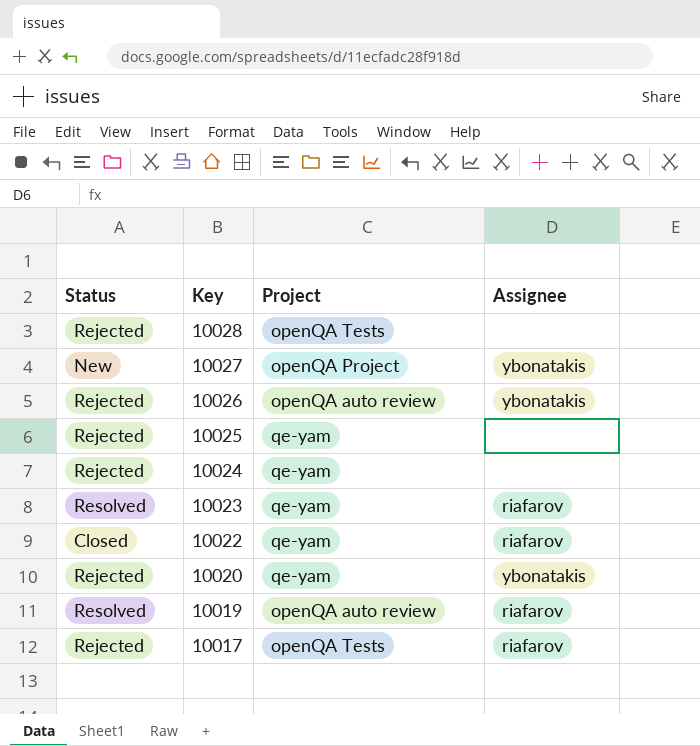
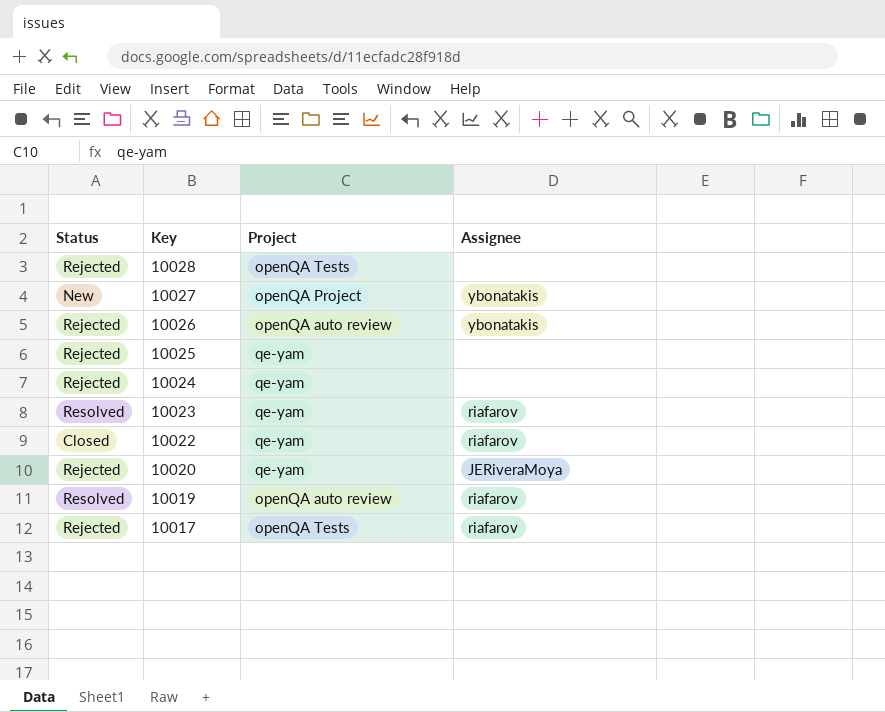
10020 | Assignee: ybonatakis -> JERiveraMoya

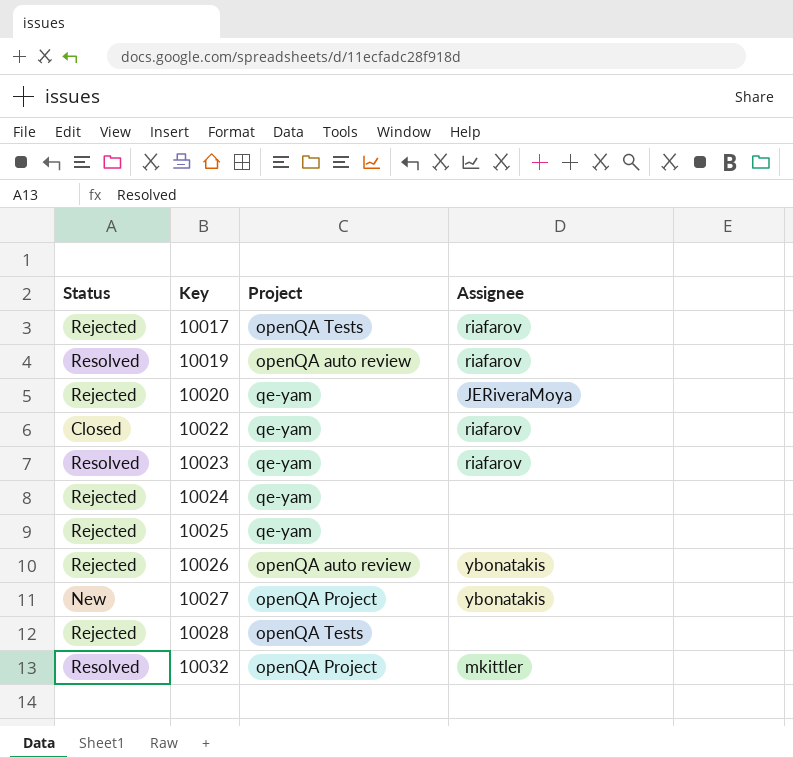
row order: Key descending -> Key ascending
row 10032: none -> Resolved | openQA Project | mkittler

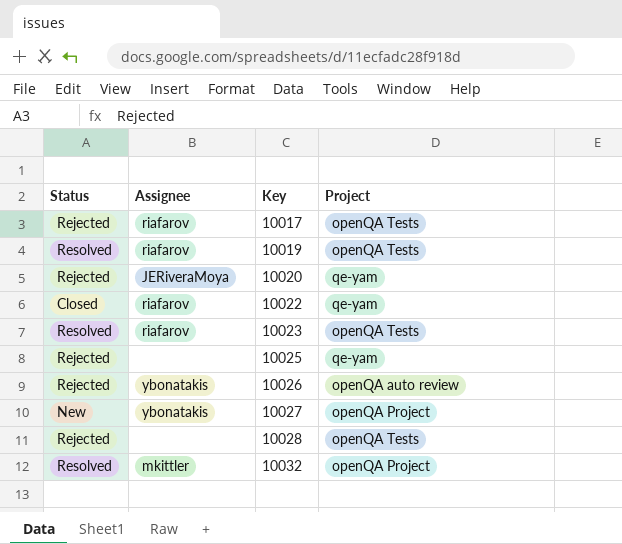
column Assignee | position: 4 -> 2
row 10024: Rejected | qe-yam | none -> none
10019 | Project: openQA auto review -> openQA Tests
10023 | Project: qe-yam -> openQA Tests

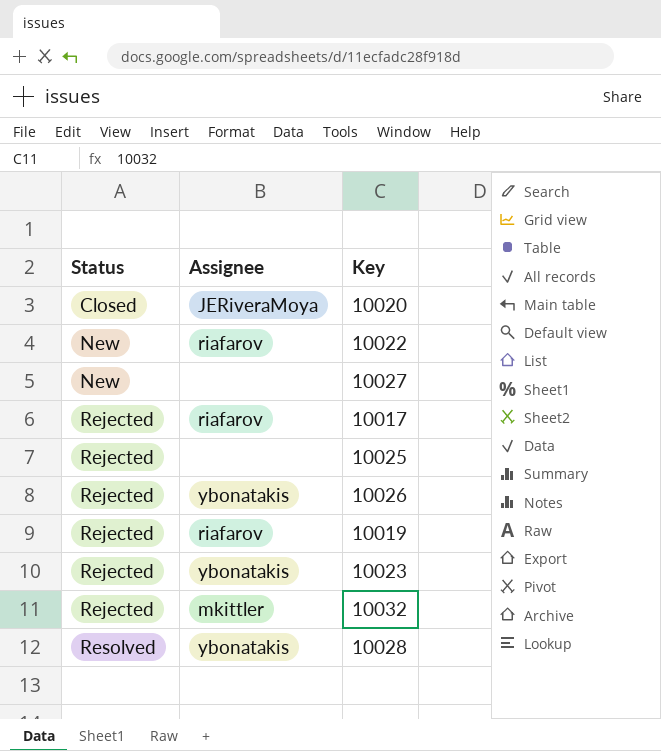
row order: Key ascending -> Status ascending
column Project | position: 4 -> none
10020 | Status: Rejected -> Closed
10022 | Status: Closed -> New
10027 | Assignee: ybonatakis -> none
10019 | Status: Resolved -> Rejected
10023 | Status: Resolved -> Rejected
10023 | Assignee: riafarov -> ybonatakis
10032 | Status: Resolved -> Rejected
10028 | Status: Rejected -> Resolved
10028 | Assignee: none -> ybonatakis

